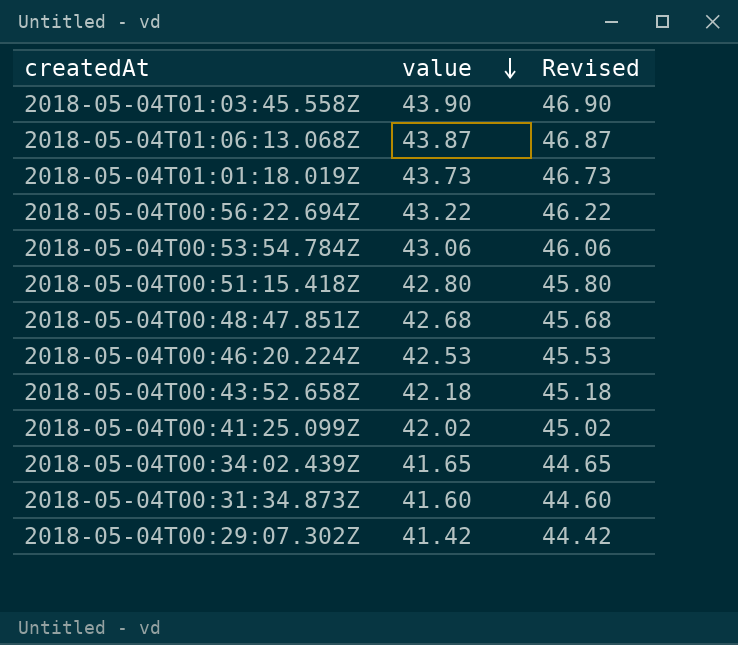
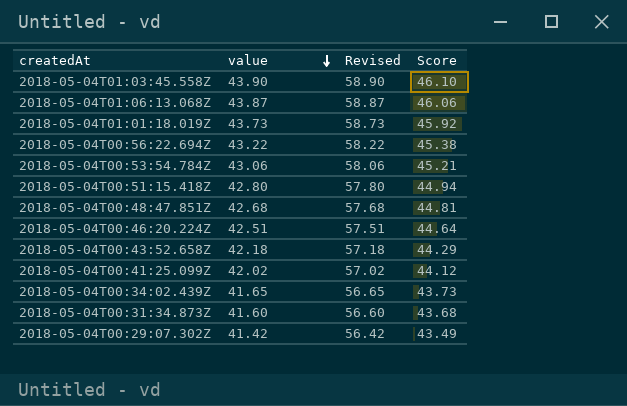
column Revised | formula: [value] + 3 -> [value] + 15
column Score | formula: none -> [value] * 1.05
2018-05-04T00:46:20.224Z | value: 42.53 -> 42.51

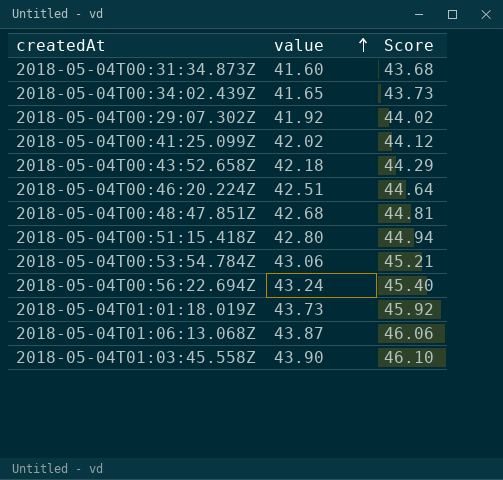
row order: value descending -> value ascending
column Revised | formula: [value] + 15 -> none
2018-05-04T00:29:07.302Z | value: 41.42 -> 41.92
2018-05-04T00:29:07.302Z | Score: 43.49 -> 44.02
2018-05-04T00:56:22.694Z | value: 43.22 -> 43.24
2018-05-04T00:56:22.694Z | Score: 45.38 -> 45.40

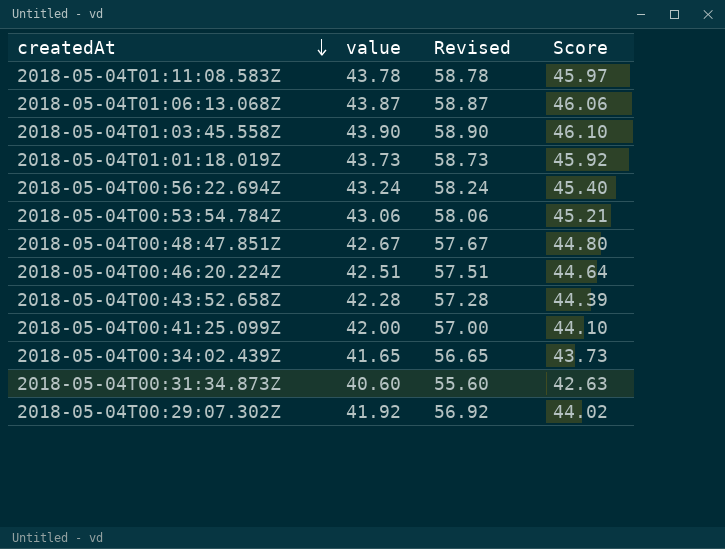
row order: value ascending -> createdAt descending
column Revised | formula: none -> [value] + 15
row 2018-05-04T00:51:15.418Z: 42.80 | 44.94 -> none
row 2018-05-04T01:11:08.583Z: none -> 43.78 | 58.78 | 45.97
2018-05-04T00:48:47.851Z | value: 42.68 -> 42.67
2018-05-04T00:48:47.851Z | Score: 44.81 -> 44.80
2018-05-04T00:43:52.658Z | value: 42.18 -> 42.28
2018-05-04T00:43:52.658Z | Score: 44.29 -> 44.39
2018-05-04T00:41:25.099Z | value: 42.02 -> 42.00
2018-05-04T00:41:25.099Z | Score: 44.12 -> 44.10
2018-05-04T00:31:34.873Z | value: 41.60 -> 40.60
2018-05-04T00:31:34.873Z | Score: 43.68 -> 42.63

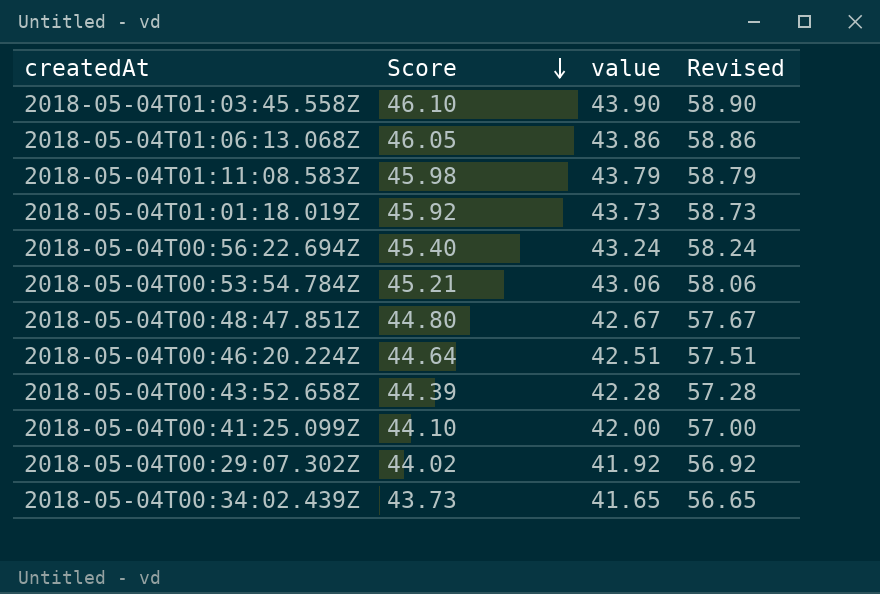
row order: createdAt descending -> Score descending
column Score | position: 4 -> 2
row 2018-05-04T00:31:34.873Z: 40.60 | 55.60 | 42.63 -> none
2018-05-04T01:06:13.068Z | Score: 46.06 -> 46.05
2018-05-04T01:06:13.068Z | value: 43.87 -> 43.86
2018-05-04T01:06:13.068Z | Revised: 58.87 -> 58.86
2018-05-04T01:11:08.583Z | Score: 45.97 -> 45.98
2018-05-04T01:11:08.583Z | value: 43.78 -> 43.79
2018-05-04T01:11:08.583Z | Revised: 58.78 -> 58.79

